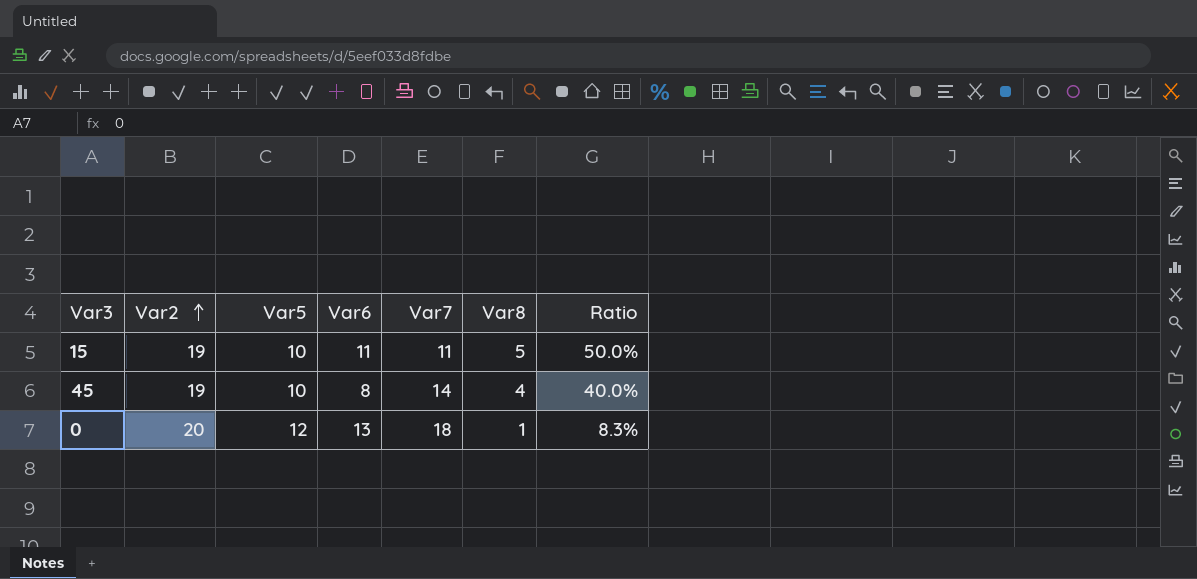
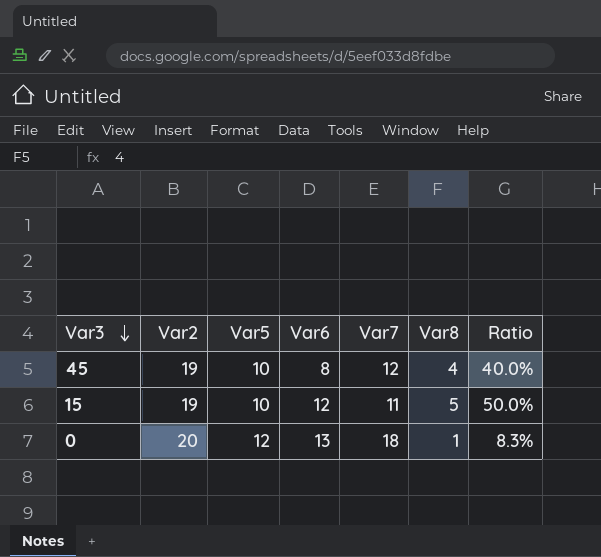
row order: Var2 ascending -> Var3 descending
45 | Var7: 14 -> 12
15 | Var6: 11 -> 12

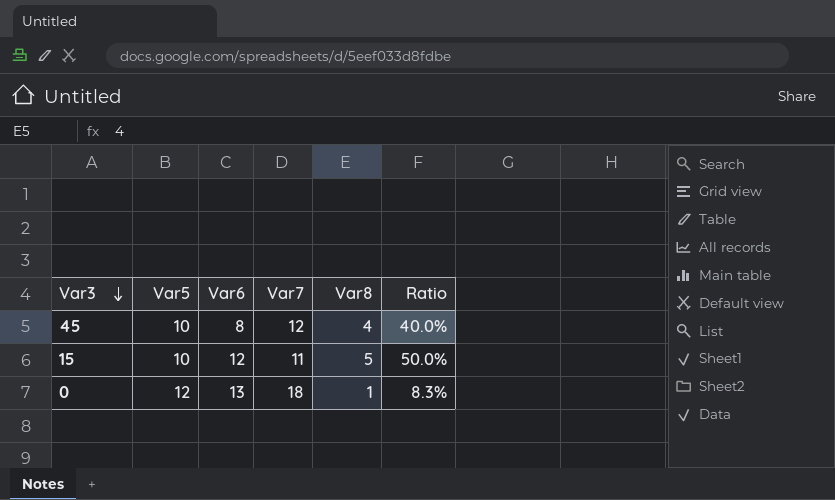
column Var2 | position: 2 -> none

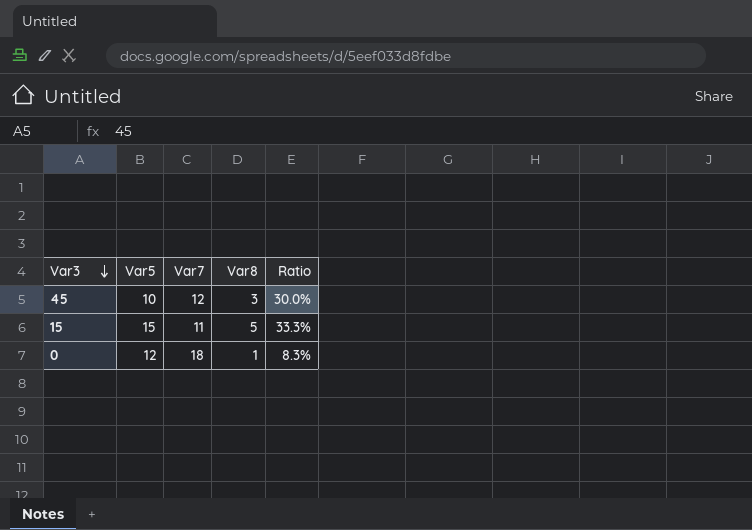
column Var6 | position: 3 -> none
45 | Var8: 4 -> 3
45 | Ratio: 40.0% -> 30.0%
15 | Var5: 10 -> 15
15 | Ratio: 50.0% -> 33.3%

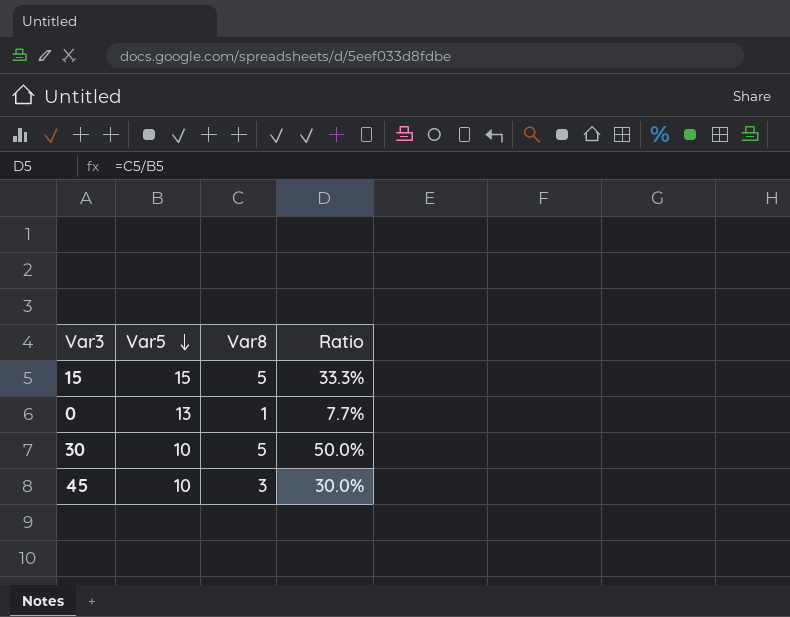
row order: Var3 descending -> Var5 descending
column Var7 | position: 3 -> none
0 | Var5: 12 -> 13
0 | Ratio: 8.3% -> 7.7%
row 30: none -> 10 | 5 | 50.0%

